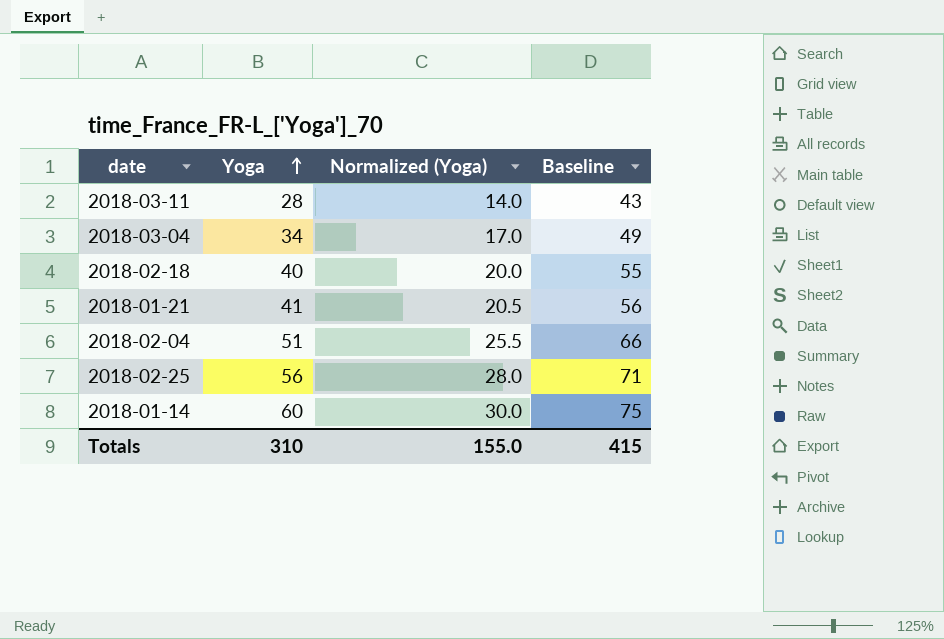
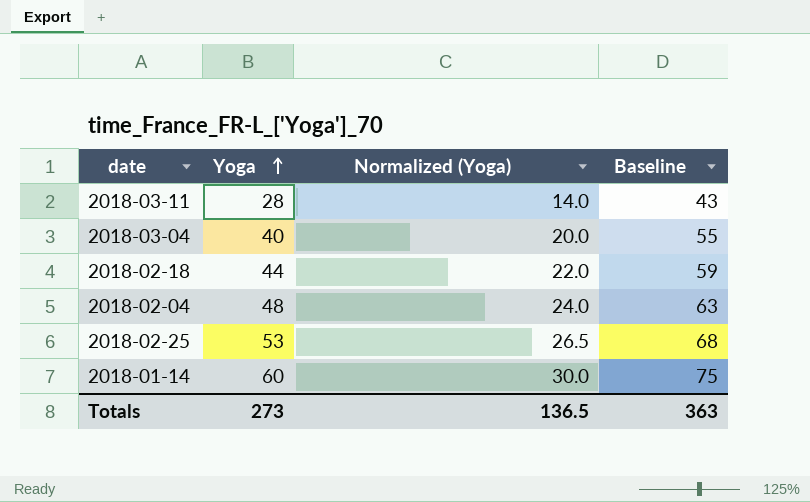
row 2018-01-21: 41 | 20.5 | 56 -> none
2018-03-04 | Yoga: 34 -> 40
2018-03-04 | Normalized (Yoga): 17.0 -> 20.0
2018-03-04 | Baseline: 49 -> 55
2018-02-18 | Yoga: 40 -> 44
2018-02-18 | Normalized (Yoga): 20.0 -> 22.0
2018-02-18 | Baseline: 55 -> 59
2018-02-04 | Yoga: 51 -> 48
2018-02-04 | Normalized (Yoga): 25.5 -> 24.0
2018-02-04 | Baseline: 66 -> 63
2018-02-25 | Yoga: 56 -> 53
2018-02-25 | Normalized (Yoga): 28.0 -> 26.5
2018-02-25 | Baseline: 71 -> 68
Totals | Yoga: 310 -> 273
Totals | Normalized (Yoga): 155.0 -> 136.5
Totals | Baseline: 415 -> 363

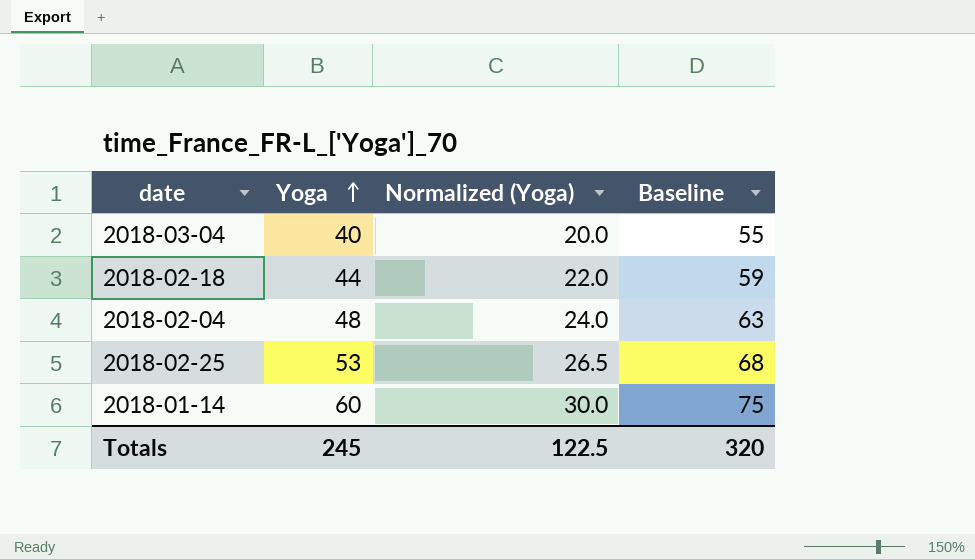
row 2018-03-11: 28 | 14.0 | 43 -> none
Totals | Yoga: 273 -> 245
Totals | Normalized (Yoga): 136.5 -> 122.5
Totals | Baseline: 363 -> 320

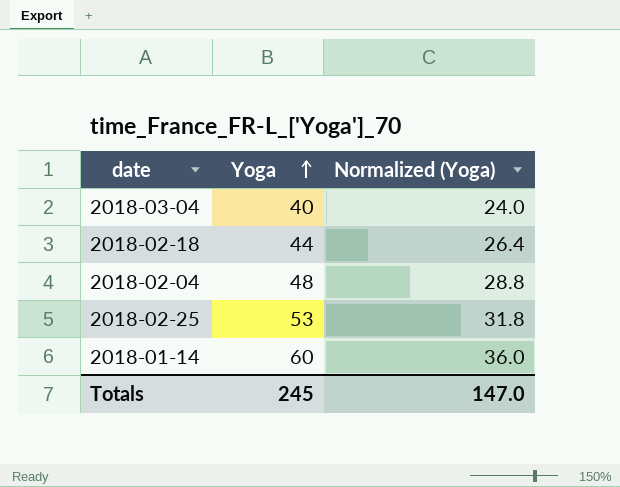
column Baseline | formula: [Yoga] + 15 -> none
column Normalized (Yoga) | formula: [Yoga] * 0.5 -> [Yoga] * 0.6
Totals | Normalized (Yoga): 122.5 -> 147.0

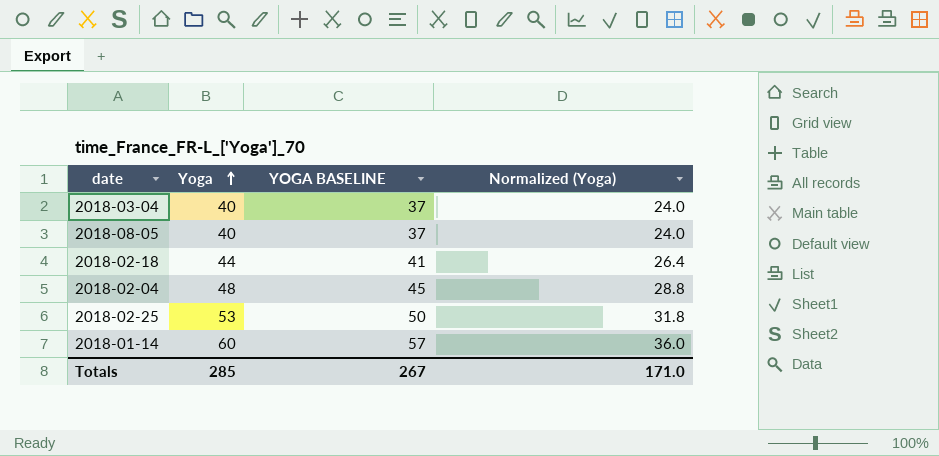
column YOGA BASELINE | formula: none -> [Yoga] - 3
row 2018-08-05: none -> 40 | 37 | 24.0
Totals | Yoga: 245 -> 285
Totals | Normalized (Yoga): 147.0 -> 171.0

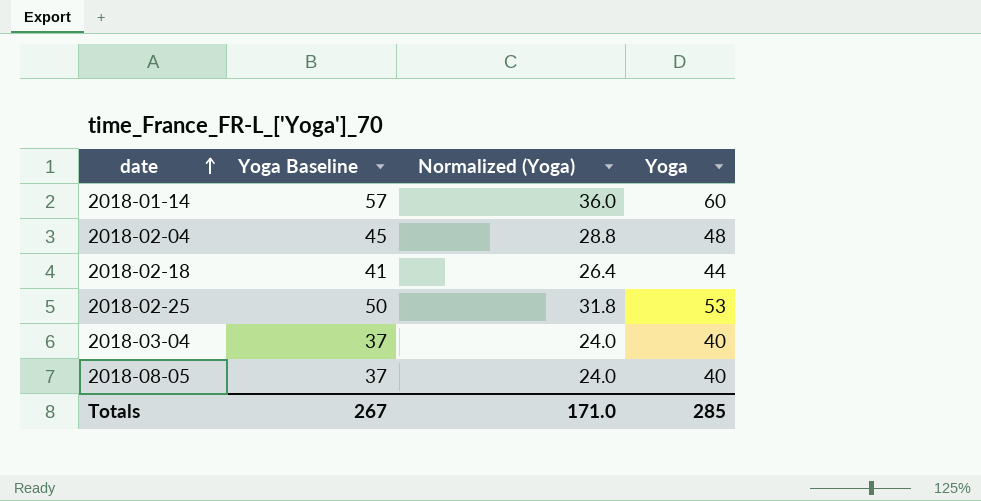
row order: Yoga ascending -> date ascending
column name: YOGA BASELINE -> Yoga Baseline
column Yoga | position: 2 -> 4

